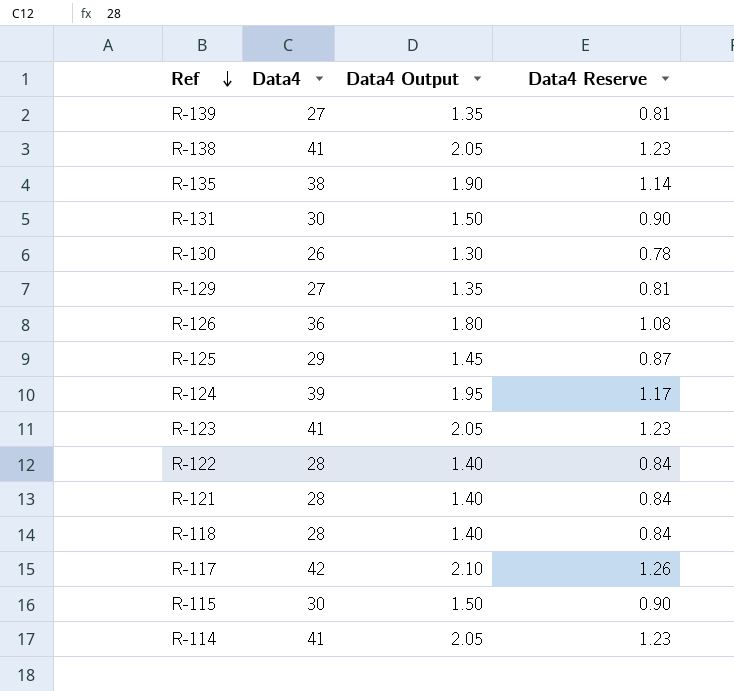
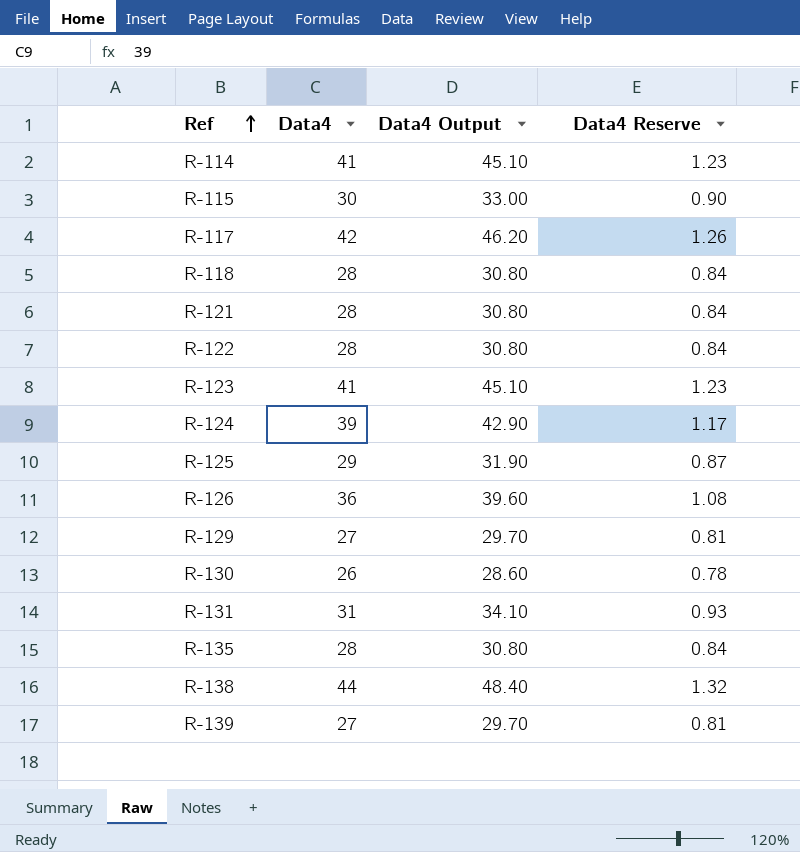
row order: Ref descending -> Ref ascending
column Data4 Output | formula: [Data4] * 0.05 -> [Data4] * 1.1
R-131 | Data4: 30 -> 31
R-131 | Data4 Reserve: 0.90 -> 0.93
R-135 | Data4: 38 -> 28
R-135 | Data4 Reserve: 1.14 -> 0.84
R-138 | Data4: 41 -> 44
R-138 | Data4 Reserve: 1.23 -> 1.32

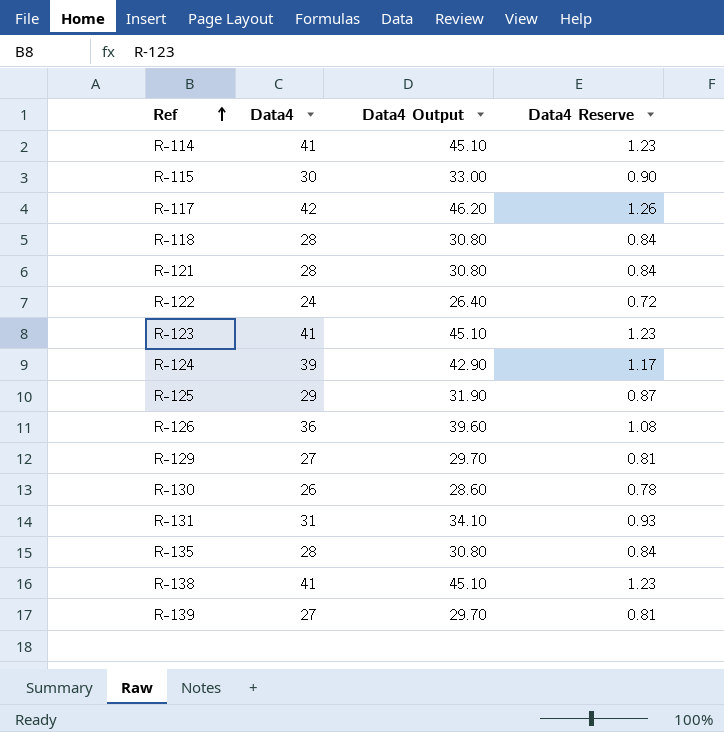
R-122 | Data4: 28 -> 24
R-122 | Data4 Output: 30.80 -> 26.40
R-122 | Data4 Reserve: 0.84 -> 0.72
R-138 | Data4: 44 -> 41
R-138 | Data4 Output: 48.40 -> 45.10
R-138 | Data4 Reserve: 1.32 -> 1.23

